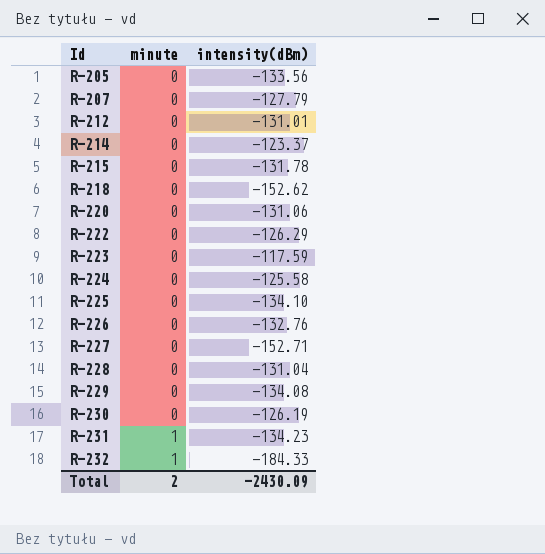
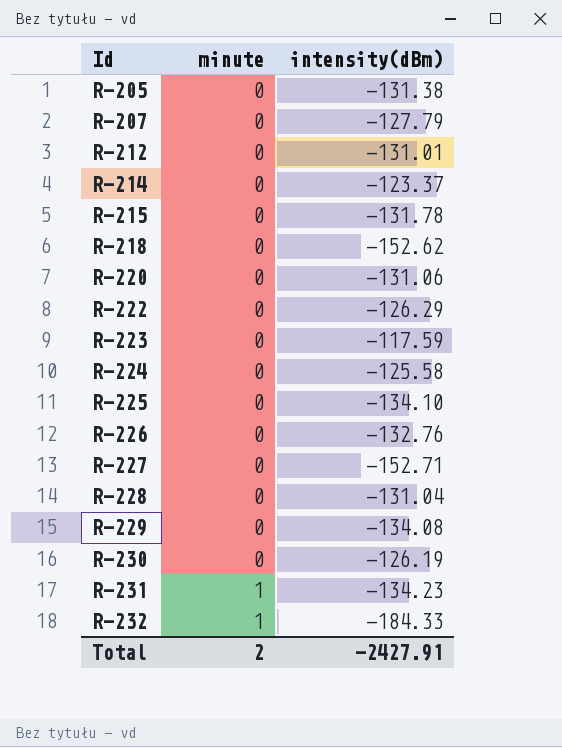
R-205 | intensity(dBm): -133.56 -> -131.38
Total | intensity(dBm): -2430.09 -> -2427.91

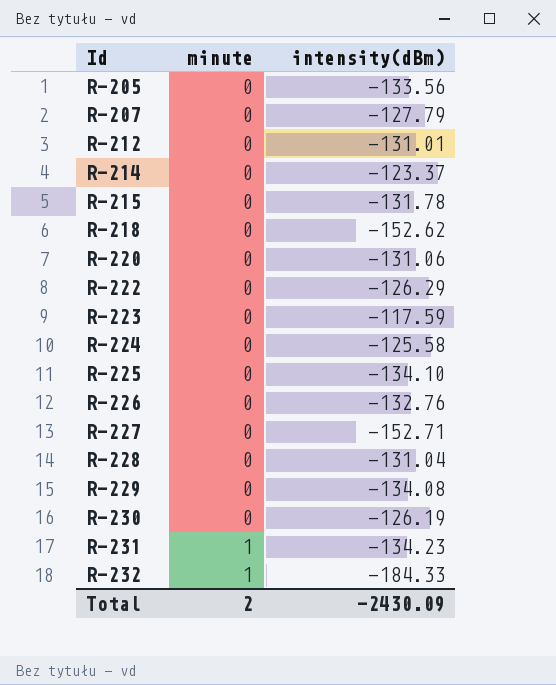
R-205 | intensity(dBm): -131.38 -> -133.56
Total | intensity(dBm): -2427.91 -> -2430.09

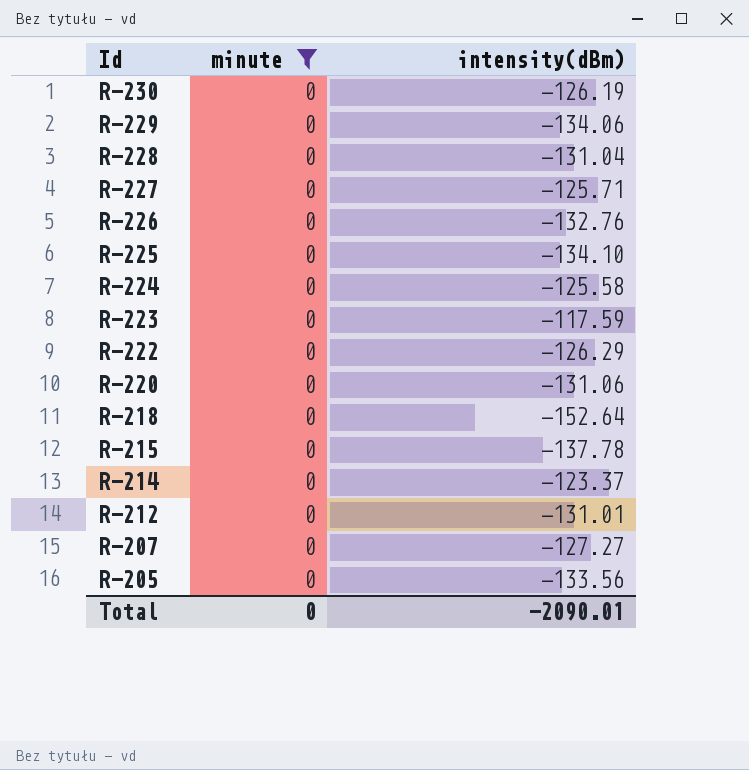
filter: none -> minute = 0
row order: Id ascending -> Id descending
R-229 | intensity(dBm): -134.08 -> -134.06
R-227 | intensity(dBm): -152.71 -> -125.71
R-218 | intensity(dBm): -152.62 -> -152.64
R-215 | intensity(dBm): -131.78 -> -137.78
R-207 | intensity(dBm): -127.79 -> -127.27
Total | minute: 2 -> 0
Total | intensity(dBm): -2430.09 -> -2090.01

